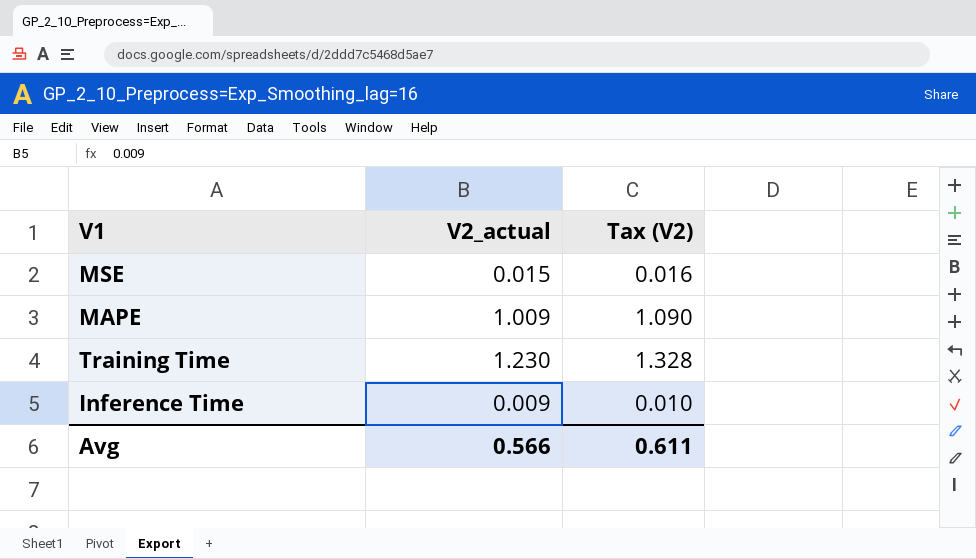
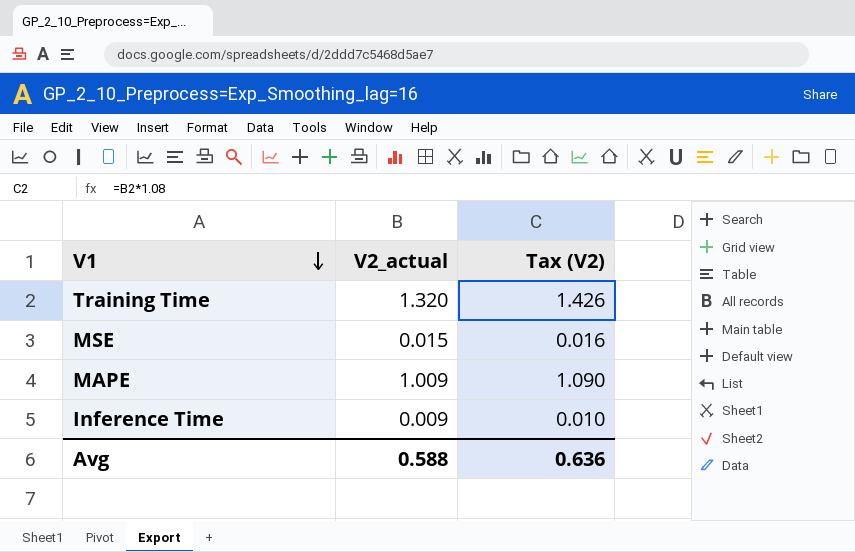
row order: none -> V1 descending
Training Time | V2_actual: 1.230 -> 1.320
Training Time | Tax (V2): 1.328 -> 1.426
Avg | V2_actual: 0.566 -> 0.588
Avg | Tax (V2): 0.611 -> 0.636

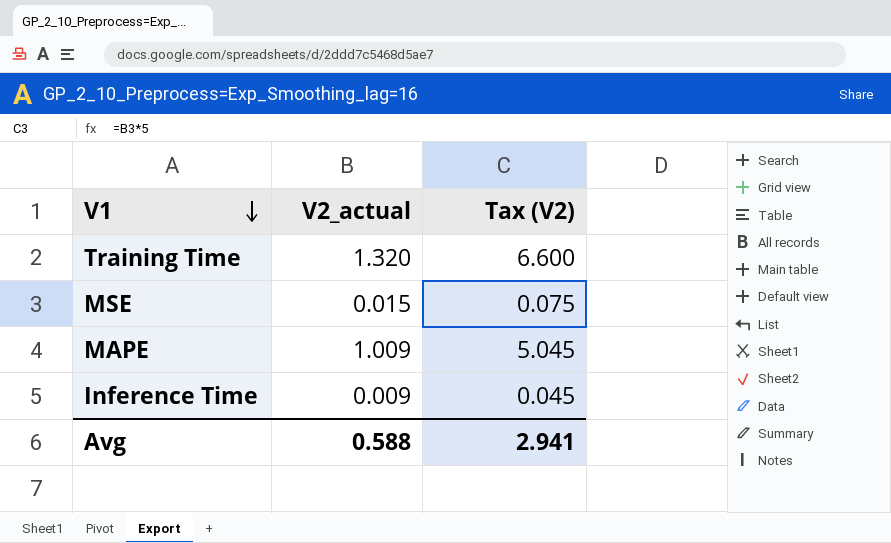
column Tax (V2) | formula: [V2_actual] * 1.08 -> [V2_actual] * 5
Avg | Tax (V2): 0.636 -> 2.941

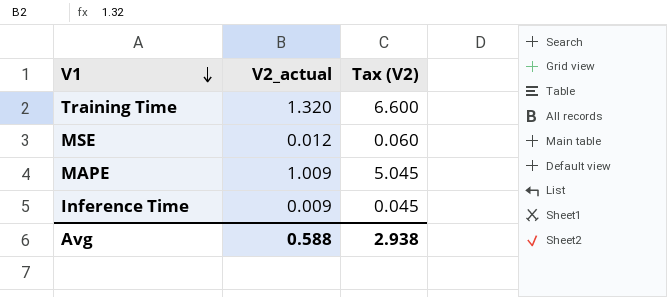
MSE | V2_actual: 0.015 -> 0.012
MSE | Tax (V2): 0.075 -> 0.060
Avg | Tax (V2): 2.941 -> 2.938

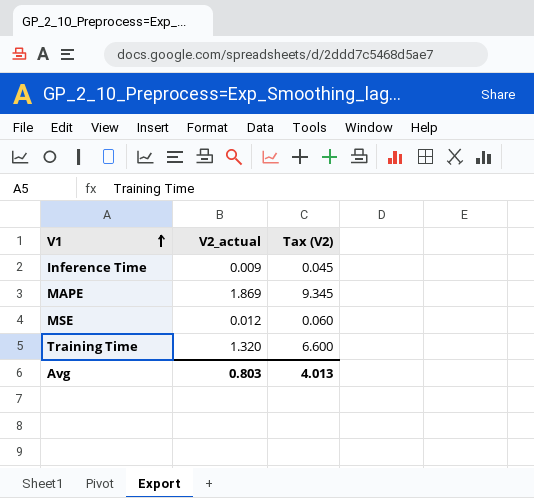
row order: V1 descending -> V1 ascending
MAPE | V2_actual: 1.009 -> 1.869
MAPE | Tax (V2): 5.045 -> 9.345
Avg | V2_actual: 0.588 -> 0.803
Avg | Tax (V2): 2.938 -> 4.013

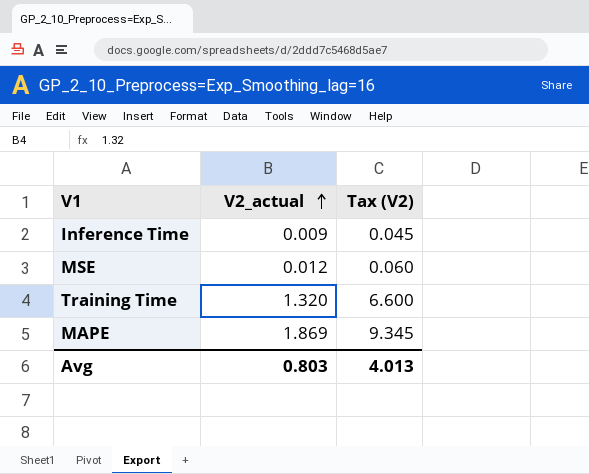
row order: V1 ascending -> V2_actual ascending

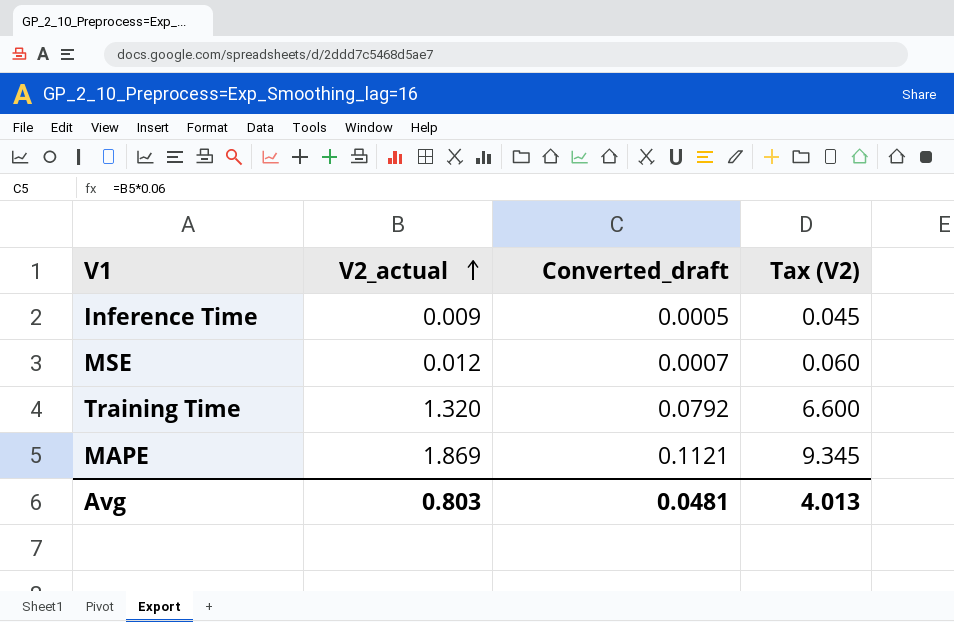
column Converted_draft | formula: none -> [V2_actual] * 0.06

